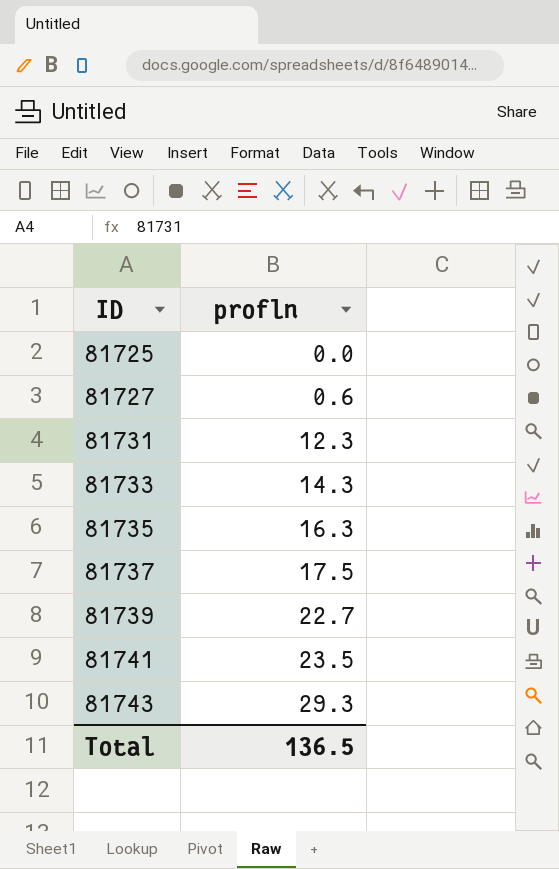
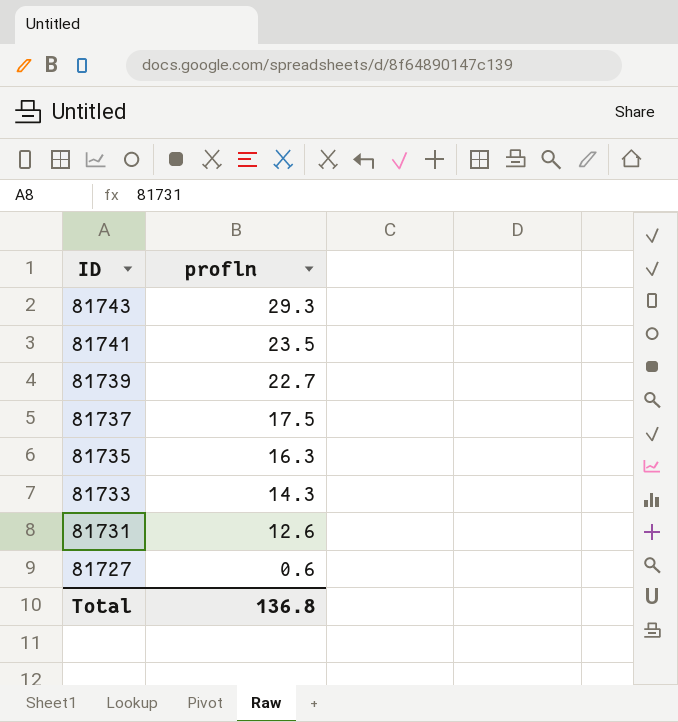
row order: ID ascending -> ID descending
row 81725: 0.0 -> none
81731 | profln: 12.3 -> 12.6
Total | profln: 136.5 -> 136.8

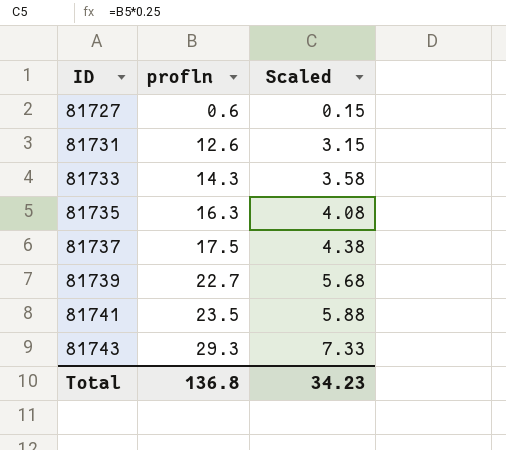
row order: ID descending -> ID ascending
column Scaled | formula: none -> [profln] * 0.25

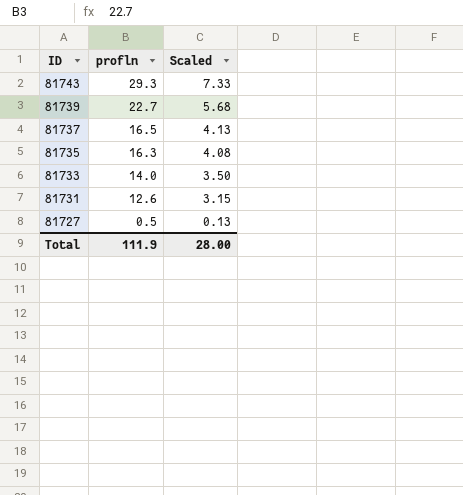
row order: ID ascending -> ID descending
row 81741: 23.5 | 5.88 -> none
81737 | profln: 17.5 -> 16.5
81737 | Scaled: 4.38 -> 4.13
81733 | profln: 14.3 -> 14.0
81733 | Scaled: 3.58 -> 3.50
81727 | profln: 0.6 -> 0.5
81727 | Scaled: 0.15 -> 0.13
Total | profln: 136.8 -> 111.9
Total | Scaled: 34.23 -> 28.00

